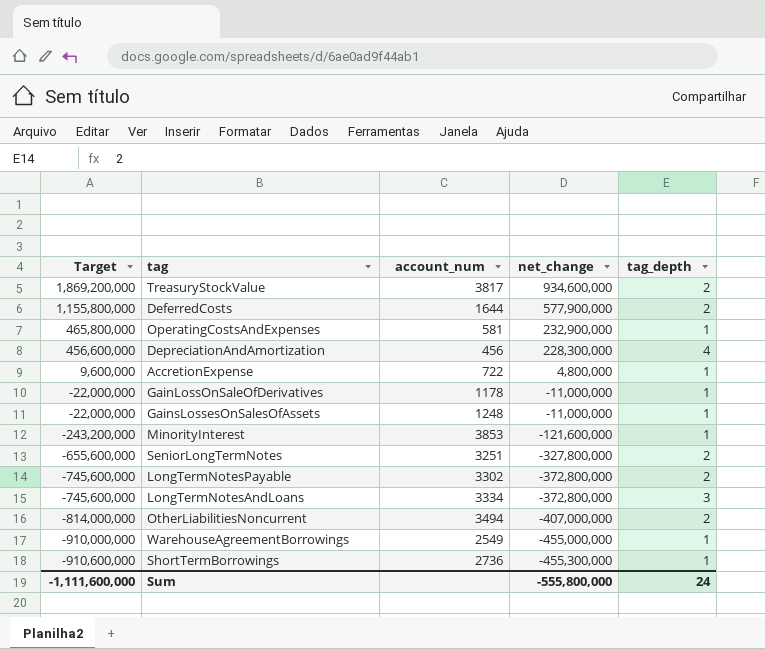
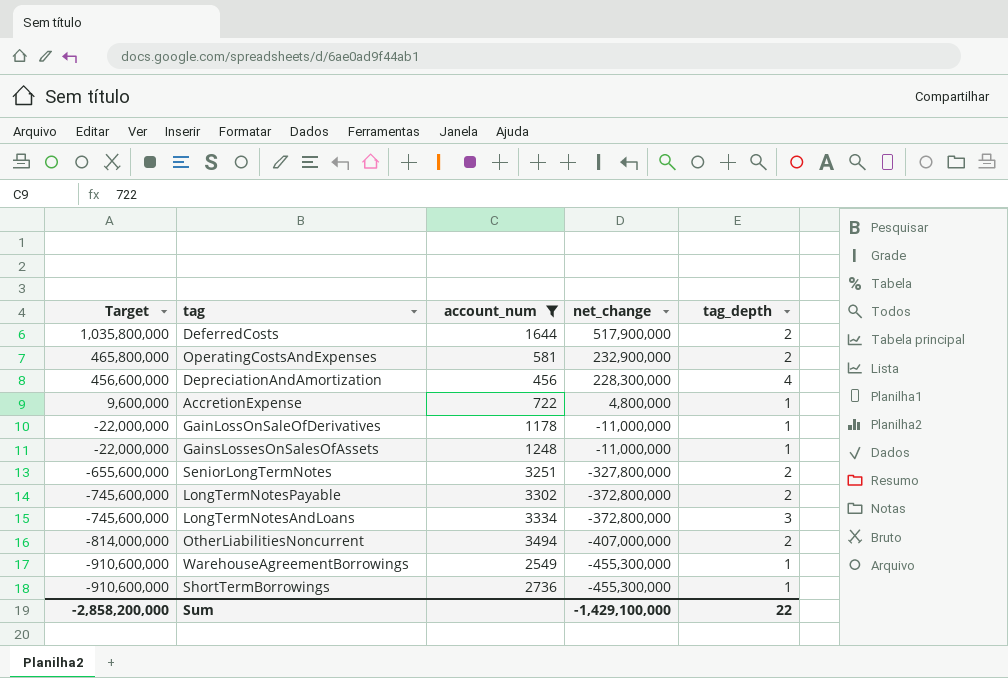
filter: none -> account_num <= 3494
DeferredCosts | Target: 1,155,800,000 -> 1,035,800,000
DeferredCosts | net_change: 577,900,000 -> 517,900,000
OperatingCostsAndExpenses | tag_depth: 1 -> 2
WarehouseAgreementBorrowings | Target: -910,000,000 -> -910,600,000
WarehouseAgreementBorrowings | net_change: -455,000,000 -> -455,300,000
Sum | Target: -1,111,600,000 -> -2,858,200,000
Sum | net_change: -555,800,000 -> -1,429,100,000
Sum | tag_depth: 24 -> 22

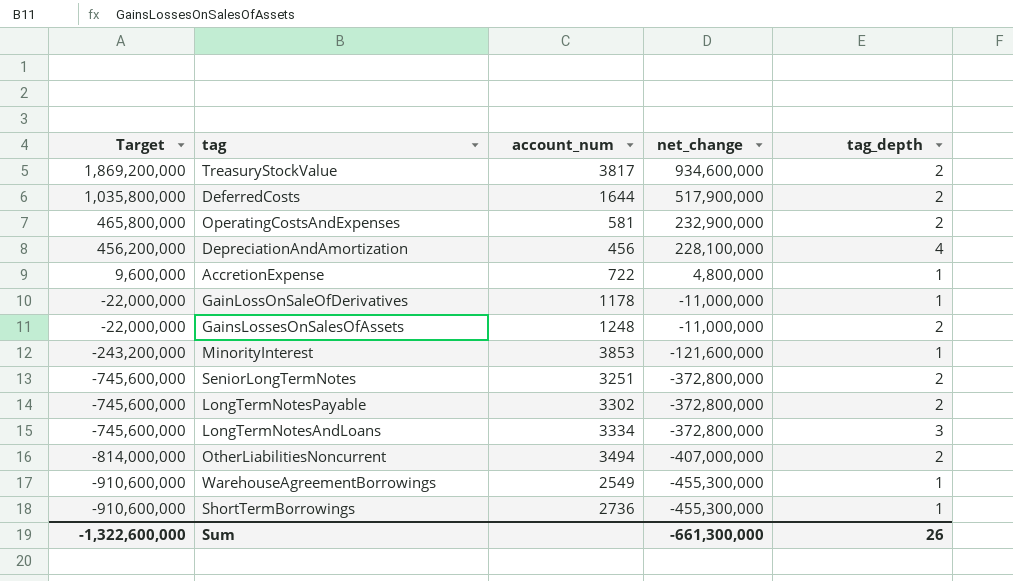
filter: account_num <= 3494 -> none
DepreciationAndAmortization | Target: 456,600,000 -> 456,200,000
DepreciationAndAmortization | net_change: 228,300,000 -> 228,100,000
GainsLossesOnSalesOfAssets | tag_depth: 1 -> 2
SeniorLongTermNotes | Target: -655,600,000 -> -745,600,000
SeniorLongTermNotes | net_change: -327,800,000 -> -372,800,000
Sum | Target: -2,858,200,000 -> -1,322,600,000
Sum | net_change: -1,429,100,000 -> -661,300,000
Sum | tag_depth: 22 -> 26

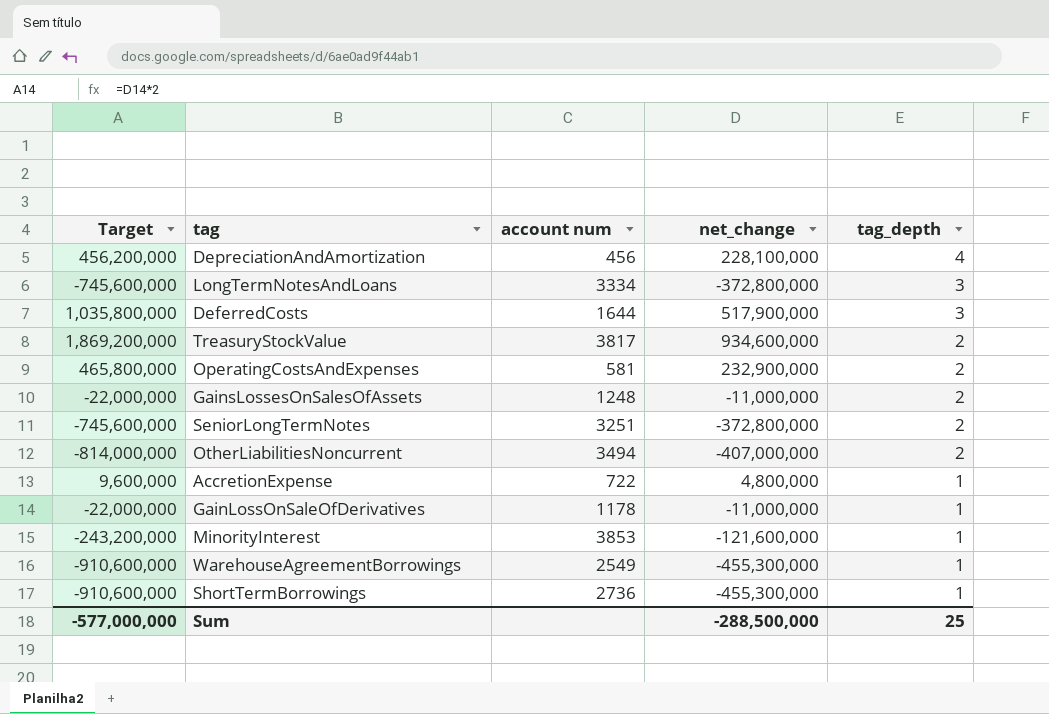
row order: Target descending -> tag_depth descending
column name: account_num -> account num
row LongTermNotesPayable: -745,600,000 | 3302 | -372,800,000 | 2 -> none
DeferredCosts | tag_depth: 2 -> 3
Sum | Target: -1,322,600,000 -> -577,000,000
Sum | net_change: -661,300,000 -> -288,500,000
Sum | tag_depth: 26 -> 25

